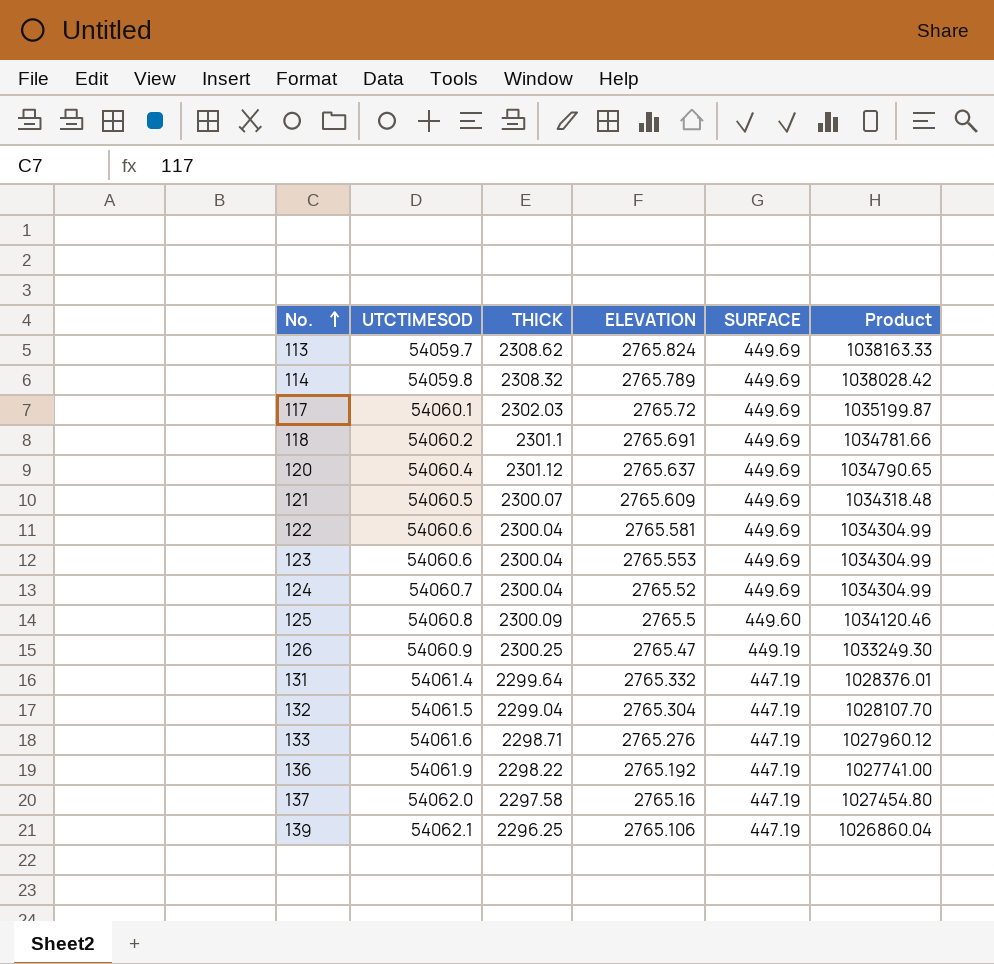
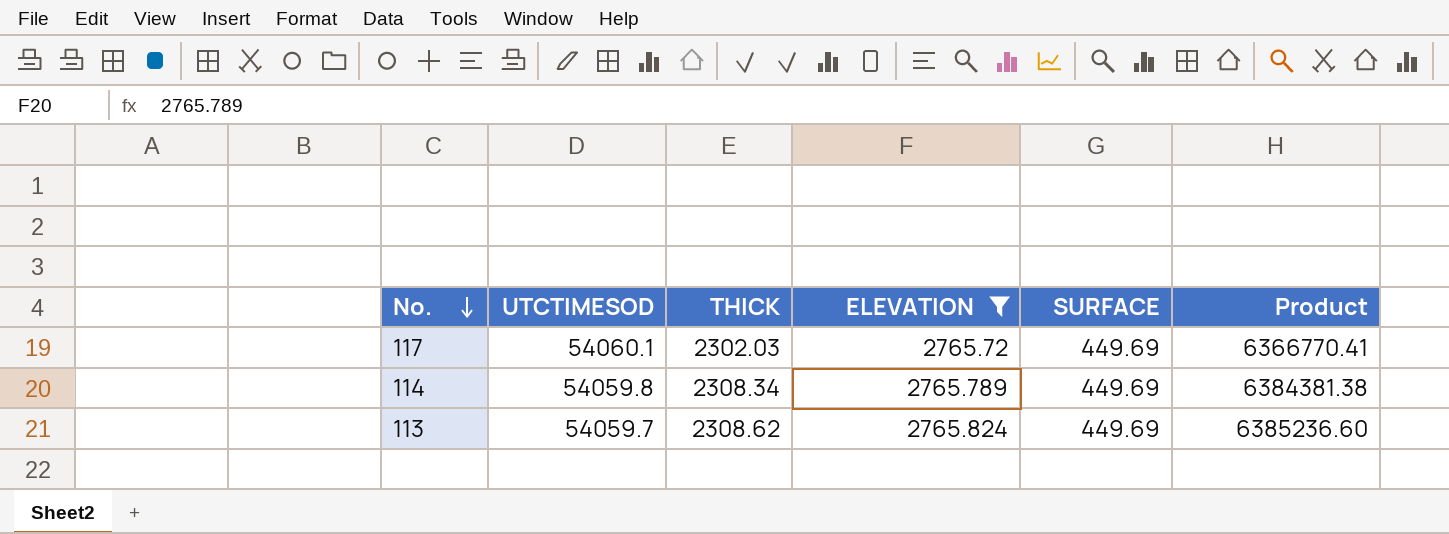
filter: none -> ELEVATION >= 2765.72
row order: No. ascending -> No. descending
column Product | formula: [THICK] * [SURFACE] -> [THICK] * [ELEVATION]
114 | THICK: 2308.32 -> 2308.34

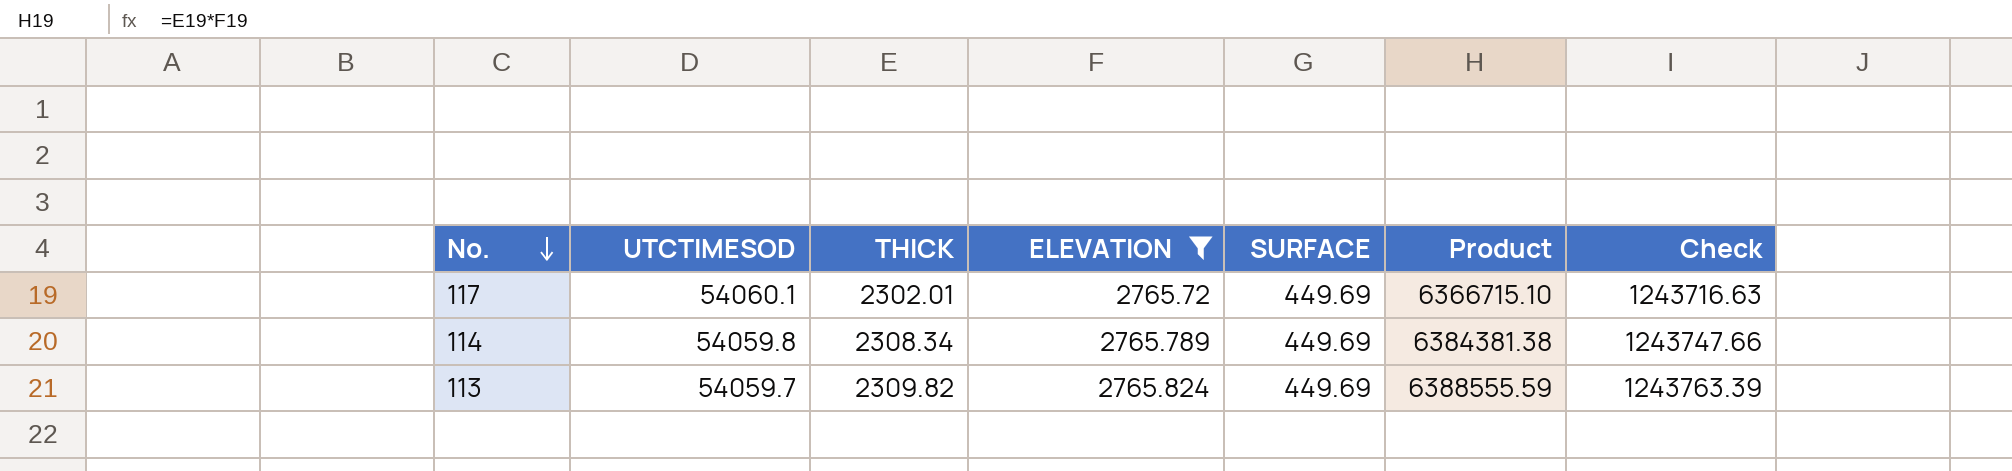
column Check | formula: none -> [ELEVATION] * [SURFACE]
117 | THICK: 2302.03 -> 2302.01
117 | Product: 6366770.41 -> 6366715.10
113 | THICK: 2308.62 -> 2309.82
113 | Product: 6385236.60 -> 6388555.59

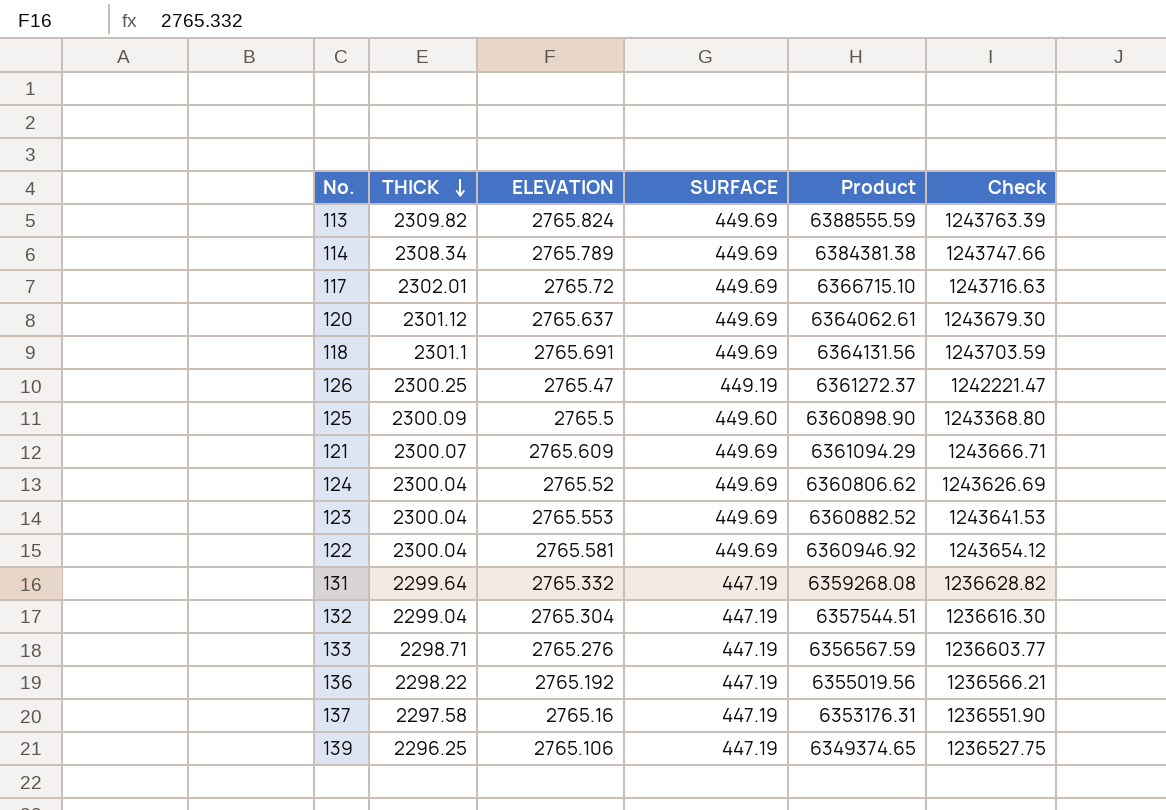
filter: ELEVATION >= 2765.72 -> none
row order: No. descending -> THICK descending
column UTCTIMESOD | position: 2 -> none

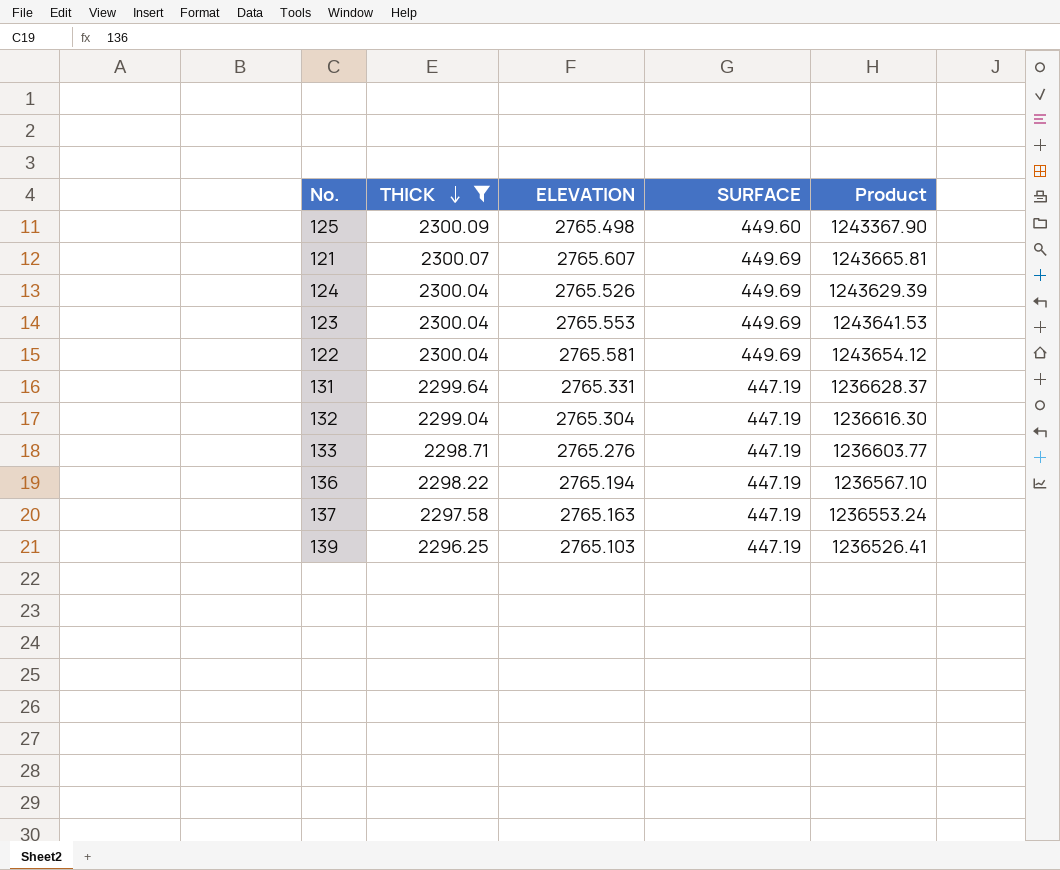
filter: none -> THICK <= 2300.09
column Check | formula: [ELEVATION] * [SURFACE] -> none
column Product | formula: [THICK] * [ELEVATION] -> [ELEVATION] * [SURFACE]
125 | ELEVATION: 2765.5 -> 2765.498
121 | ELEVATION: 2765.609 -> 2765.607
124 | ELEVATION: 2765.52 -> 2765.526
131 | ELEVATION: 2765.332 -> 2765.331
136 | ELEVATION: 2765.192 -> 2765.194
137 | ELEVATION: 2765.16 -> 2765.163
139 | ELEVATION: 2765.106 -> 2765.103

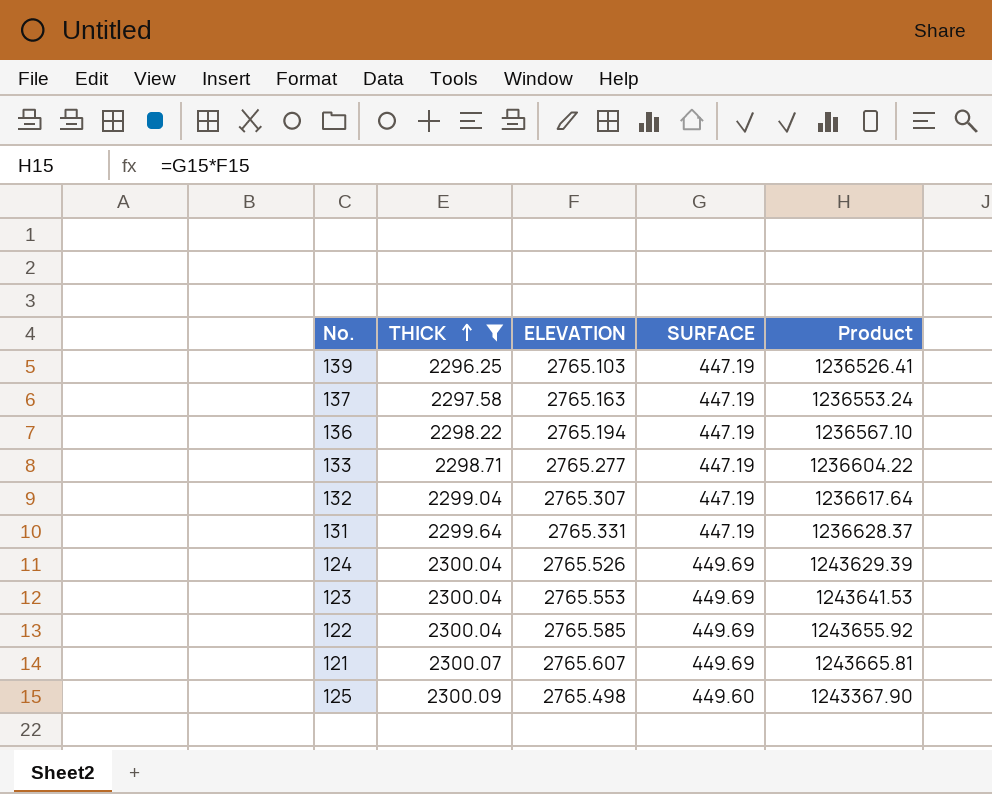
row order: THICK descending -> THICK ascending
133 | ELEVATION: 2765.276 -> 2765.277
133 | Product: 1236603.77 -> 1236604.22
132 | ELEVATION: 2765.304 -> 2765.307
132 | Product: 1236616.30 -> 1236617.64
122 | ELEVATION: 2765.581 -> 2765.585
122 | Product: 1243654.12 -> 1243655.92

